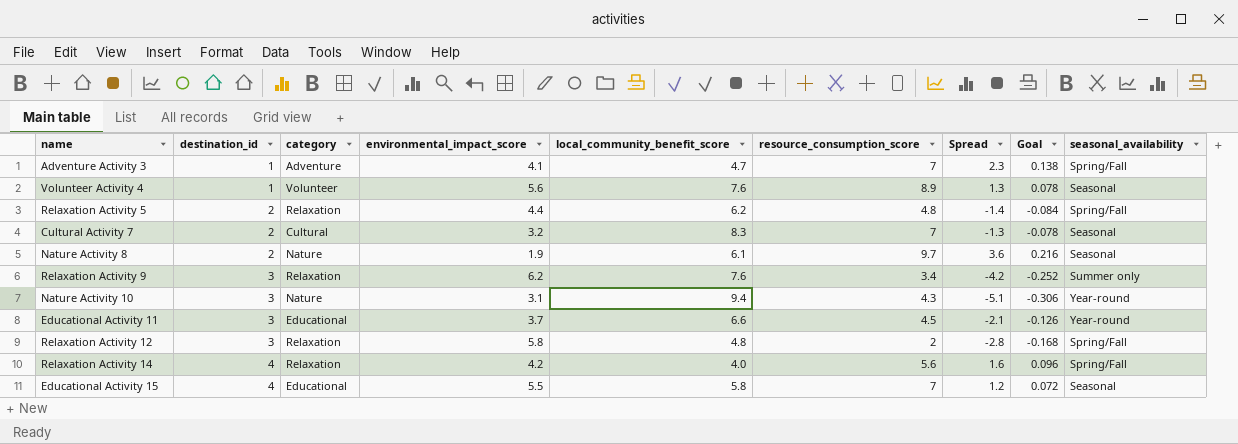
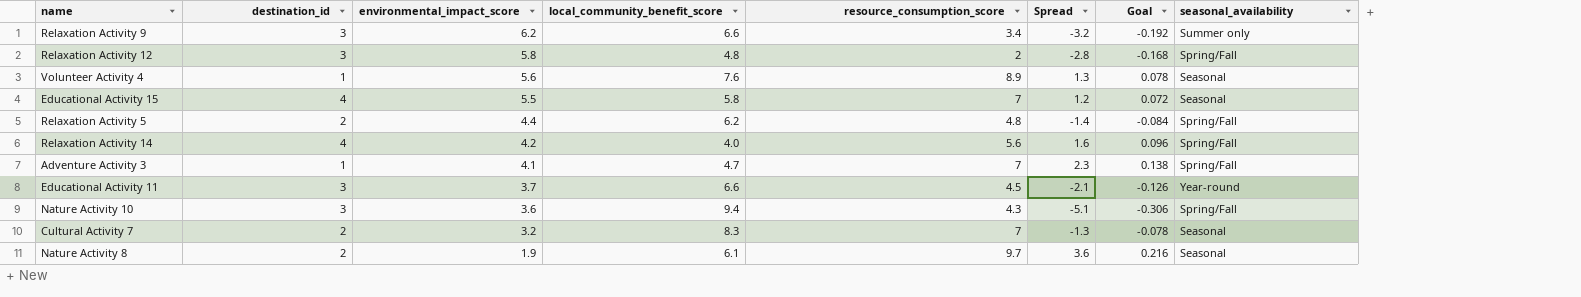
row order: destination_id ascending -> environmental_impact_score descending
column category | position: 3 -> none
Relaxation Activity 9 | local_community_benefit_score: 7.6 -> 6.6
Relaxation Activity 9 | Spread: -4.2 -> -3.2
Relaxation Activity 9 | Goal: -0.252 -> -0.192
Nature Activity 10 | environmental_impact_score: 3.1 -> 3.6
Nature Activity 10 | seasonal_availability: Year-round -> Spring/Fall

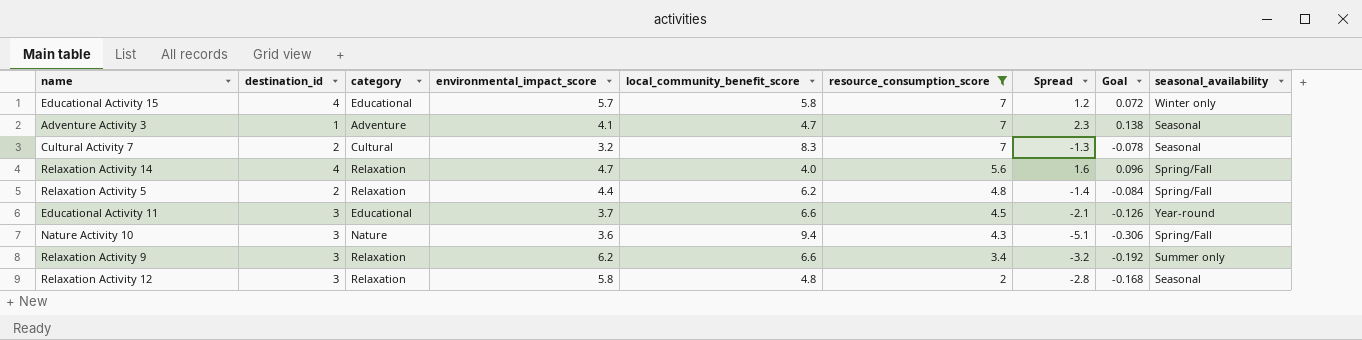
filter: none -> resource_consumption_score <= 7
row order: environmental_impact_score descending -> resource_consumption_score descending
column category | position: none -> 3
Educational Activity 15 | environmental_impact_score: 5.5 -> 5.7
Educational Activity 15 | seasonal_availability: Seasonal -> Winter only
Adventure Activity 3 | seasonal_availability: Spring/Fall -> Seasonal
Relaxation Activity 14 | environmental_impact_score: 4.2 -> 4.7
Relaxation Activity 12 | seasonal_availability: Spring/Fall -> Seasonal

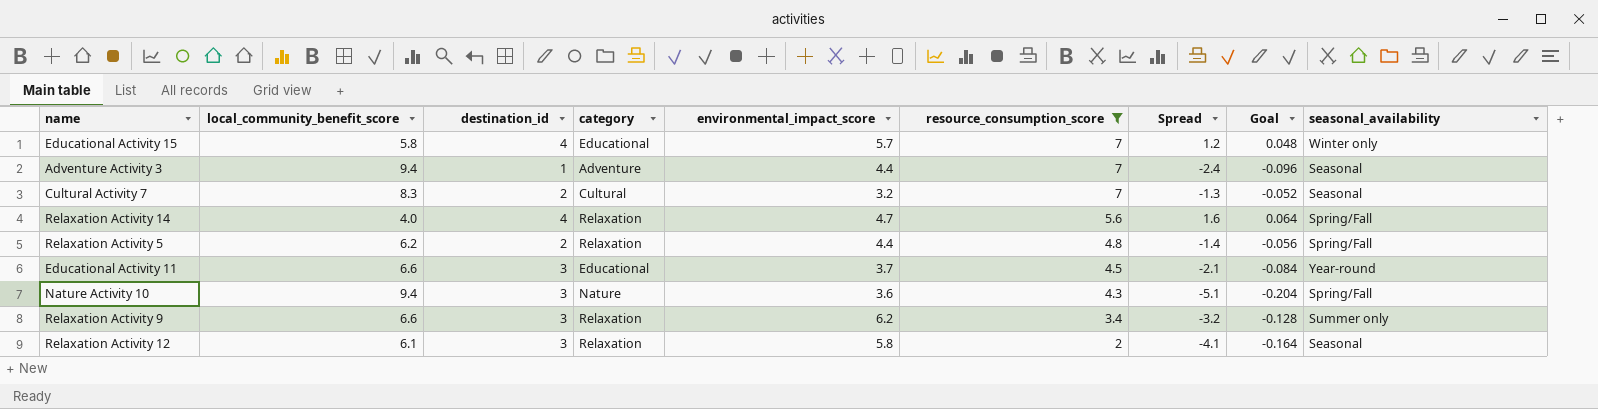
column local_community_benefit_score | position: 5 -> 2
column Goal | formula: [Spread] * 0.06 -> [Spread] * 0.04
Adventure Activity 3 | local_community_benefit_score: 4.7 -> 9.4
Adventure Activity 3 | environmental_impact_score: 4.1 -> 4.4
Adventure Activity 3 | Spread: 2.3 -> -2.4
Relaxation Activity 12 | local_community_benefit_score: 4.8 -> 6.1
Relaxation Activity 12 | Spread: -2.8 -> -4.1

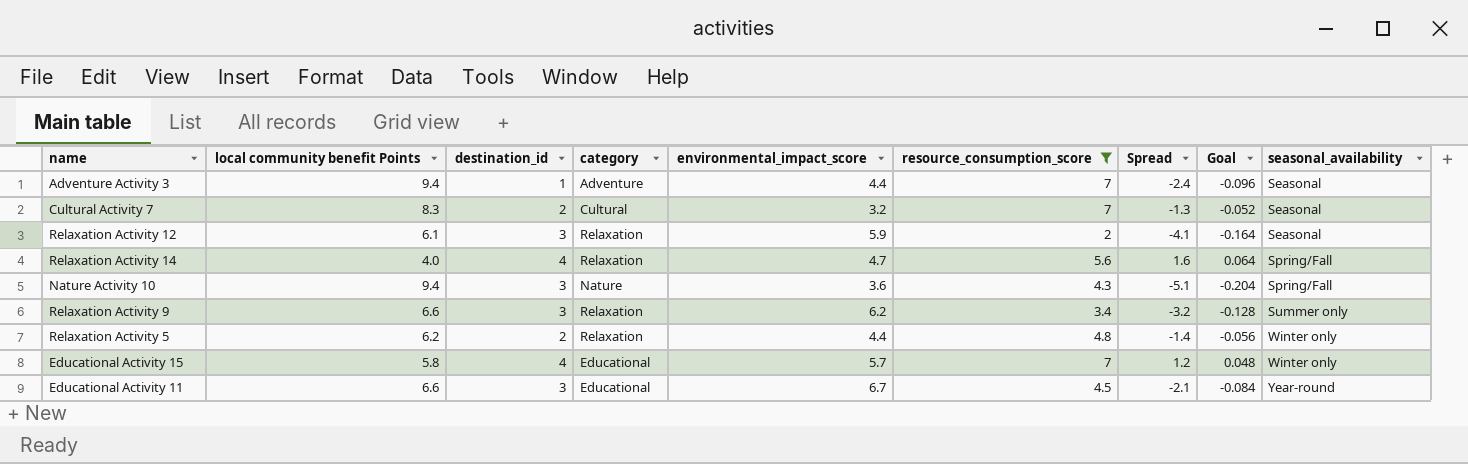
row order: resource_consumption_score descending -> seasonal_availability ascending
column name: local_community_benefit_score -> local community benefit Points
Relaxation Activity 12 | environmental_impact_score: 5.8 -> 5.9
Relaxation Activity 5 | seasonal_availability: Spring/Fall -> Winter only
Educational Activity 11 | environmental_impact_score: 3.7 -> 6.7

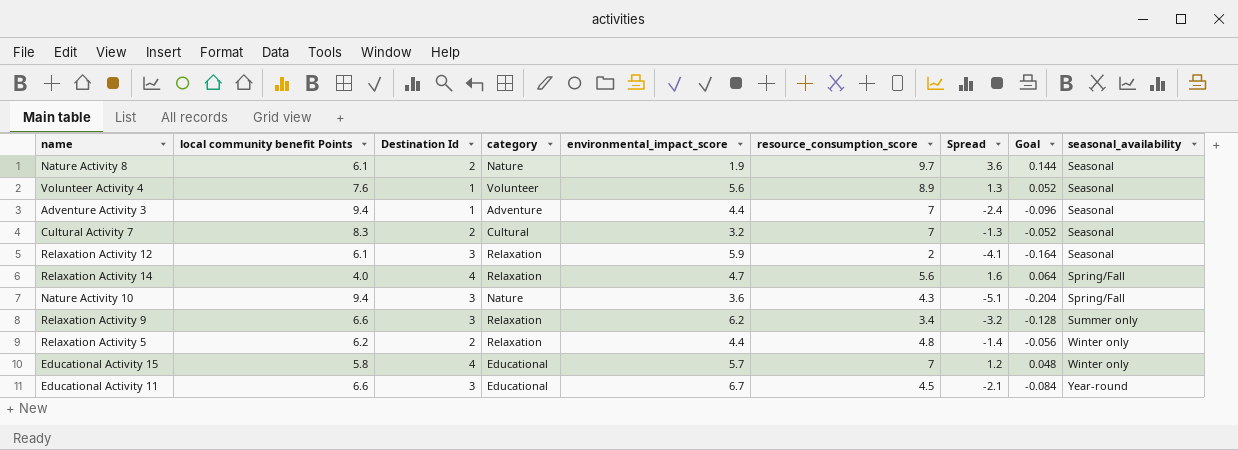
filter: resource_consumption_score <= 7 -> none
column name: destination_id -> Destination Id

